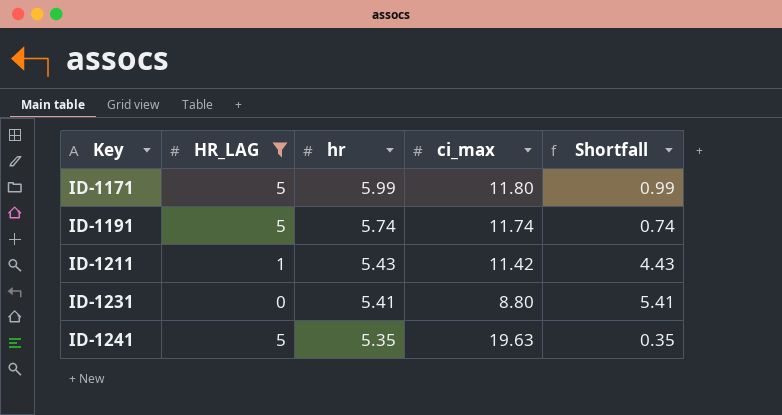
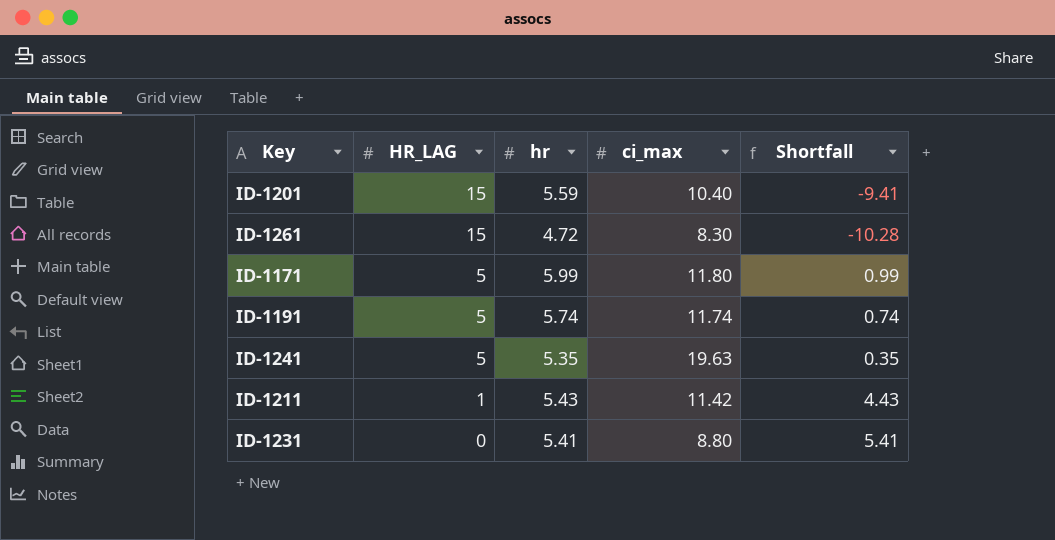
filter: HR_LAG != 15 -> none
row order: Key ascending -> HR_LAG descending

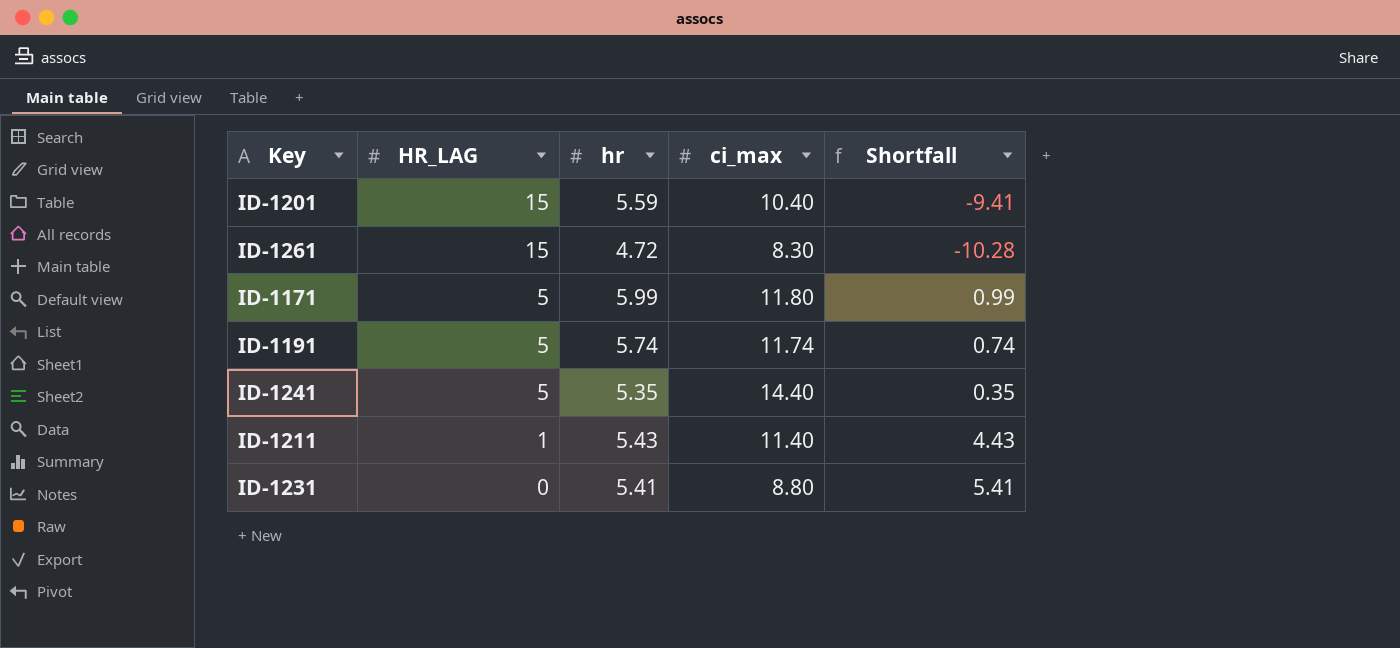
ID-1241 | ci_max: 19.63 -> 14.40
ID-1211 | ci_max: 11.42 -> 11.40

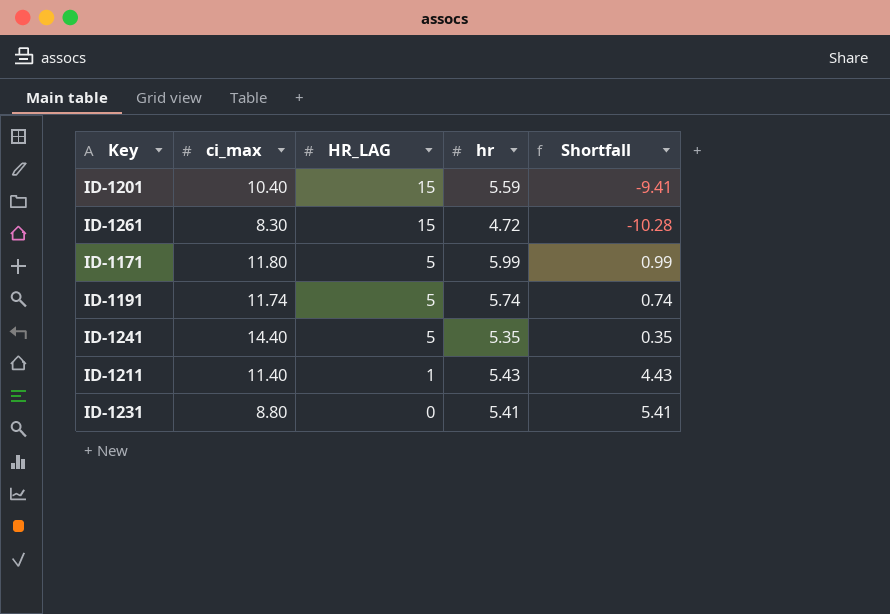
column ci_max | position: 4 -> 2

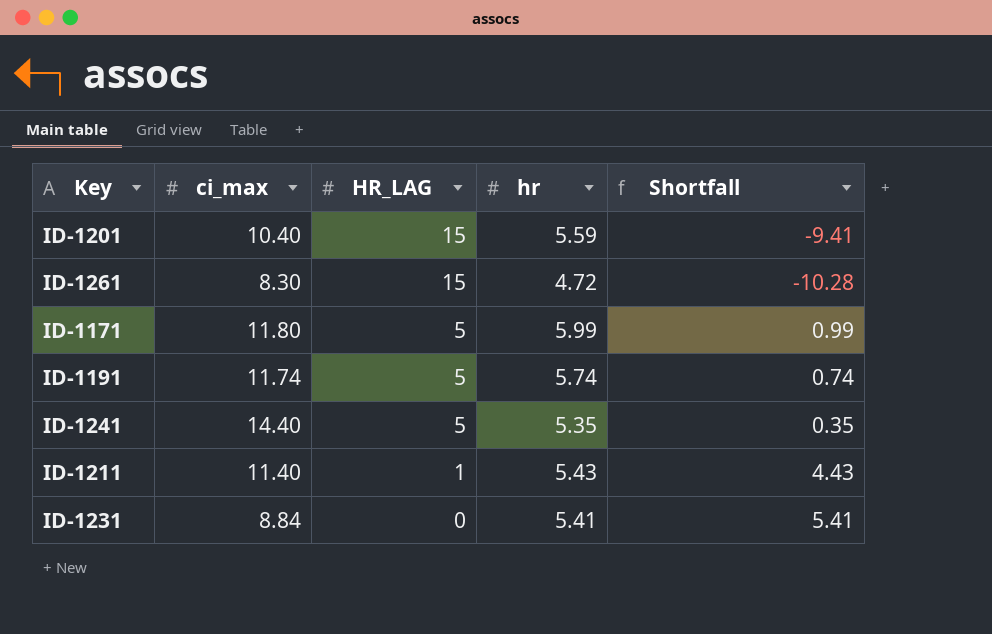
ID-1231 | ci_max: 8.80 -> 8.84

